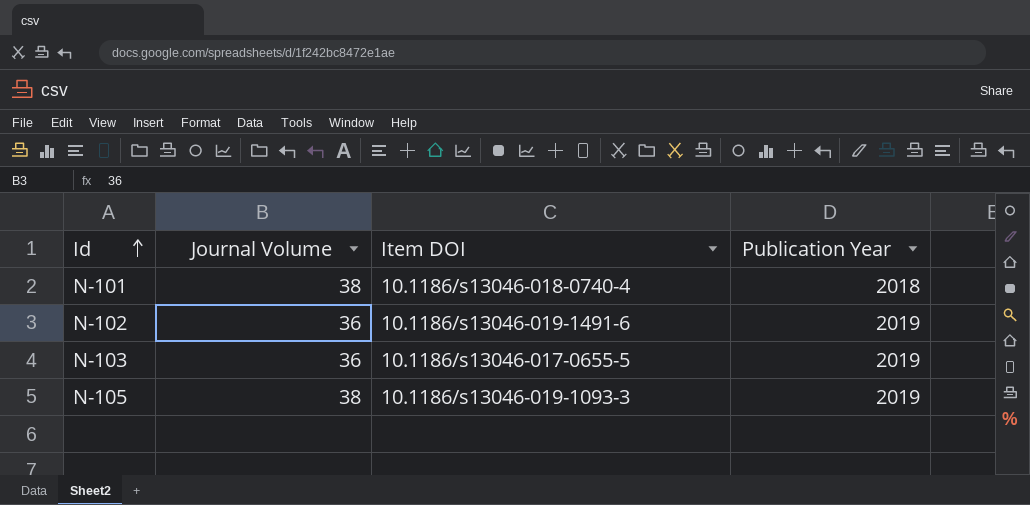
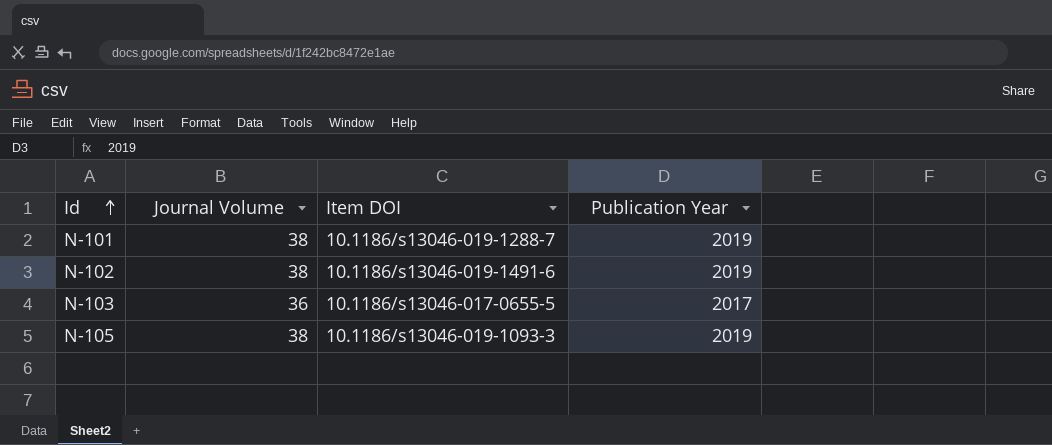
N-101 | Item DOI: 10.1186/s13046-018-0740-4 -> 10.1186/s13046-019-1288-7
N-101 | Publication Year: 2018 -> 2019
N-102 | Journal Volume: 36 -> 38
N-103 | Publication Year: 2019 -> 2017

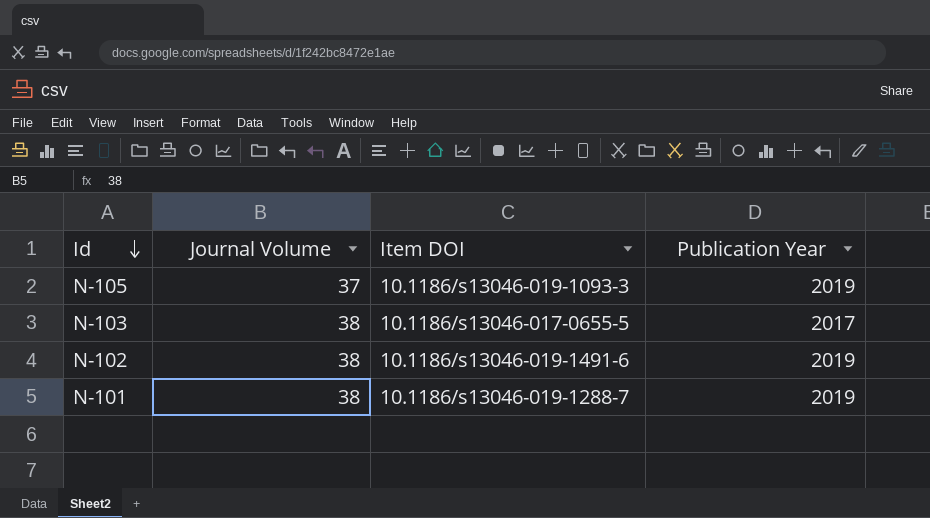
row order: Id ascending -> Id descending
N-105 | Journal Volume: 38 -> 37
N-103 | Journal Volume: 36 -> 38

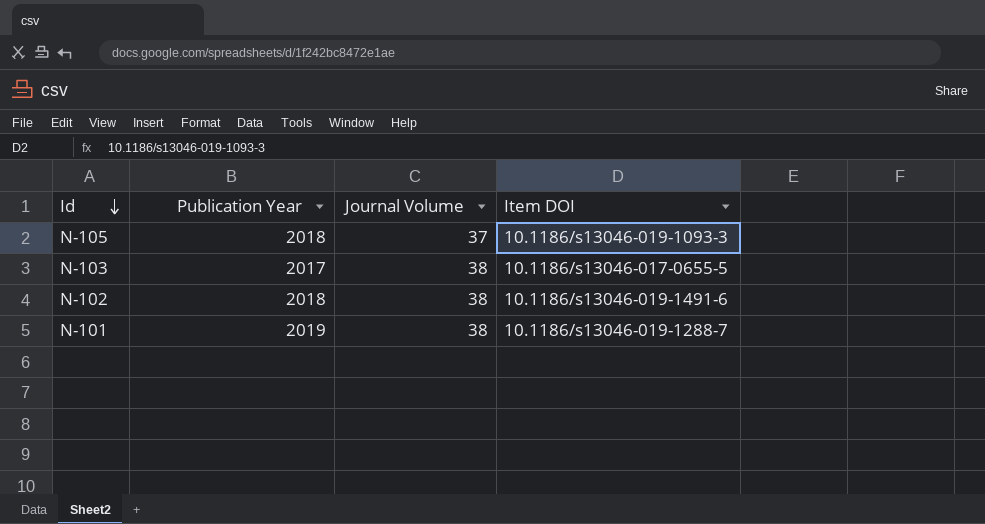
column Publication Year | position: 4 -> 2
N-105 | Publication Year: 2019 -> 2018
N-102 | Publication Year: 2019 -> 2018

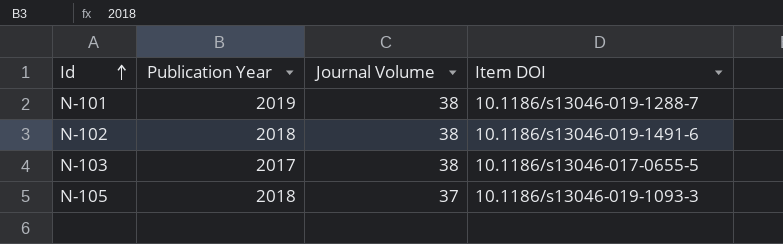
row order: Id descending -> Id ascending

